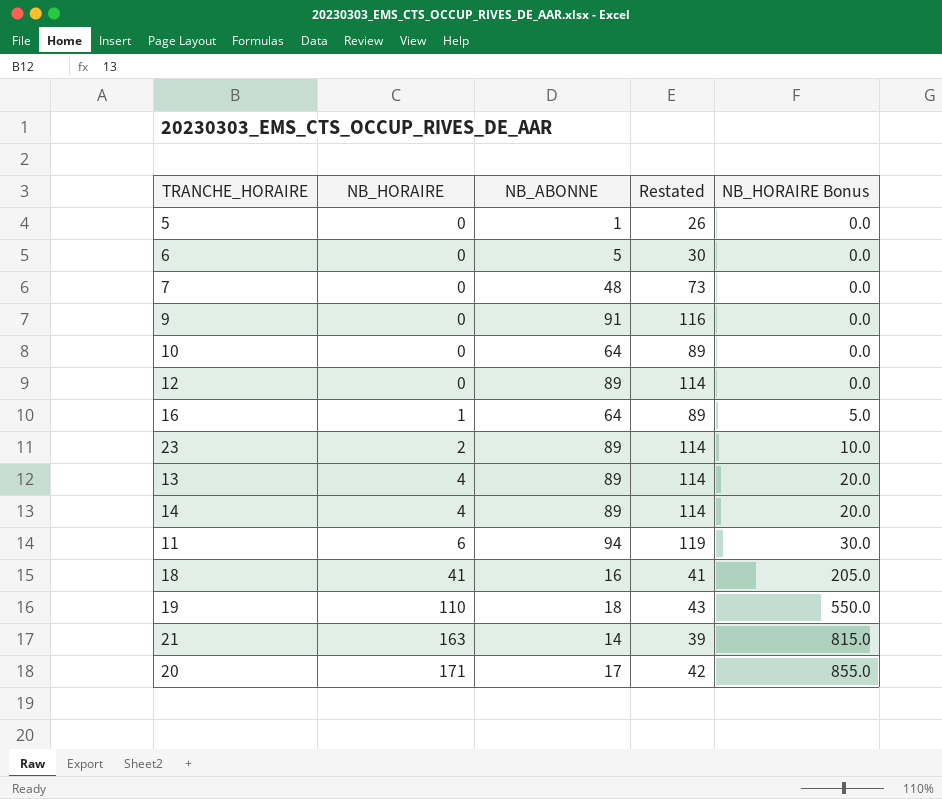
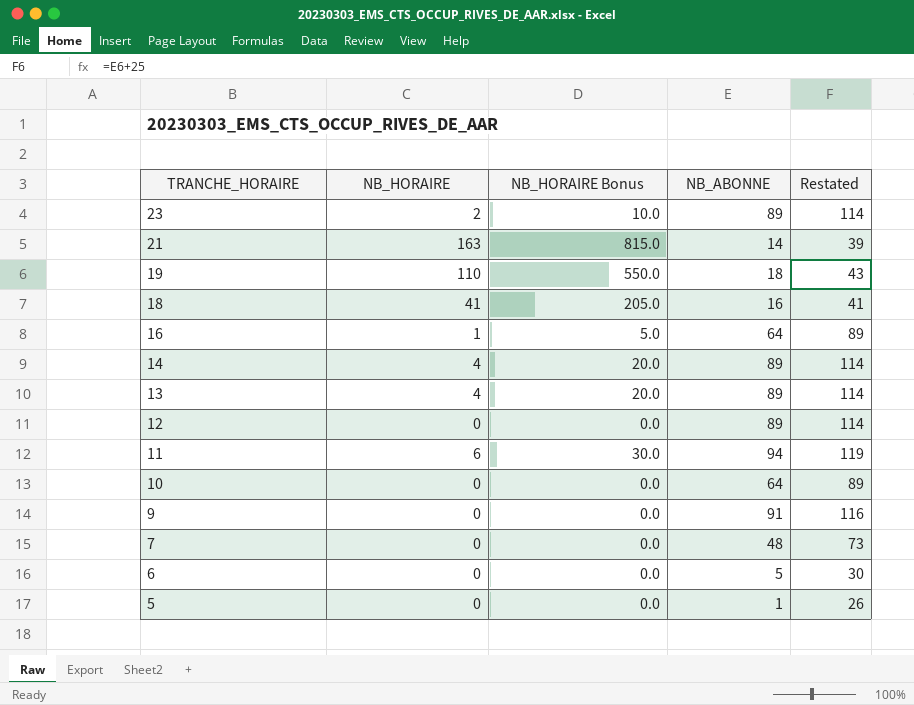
row order: NB_HORAIRE ascending -> TRANCHE_HORAIRE descending
column NB_HORAIRE Bonus | position: 5 -> 3
row 20: 171 | 17 | 42 | 855.0 -> none

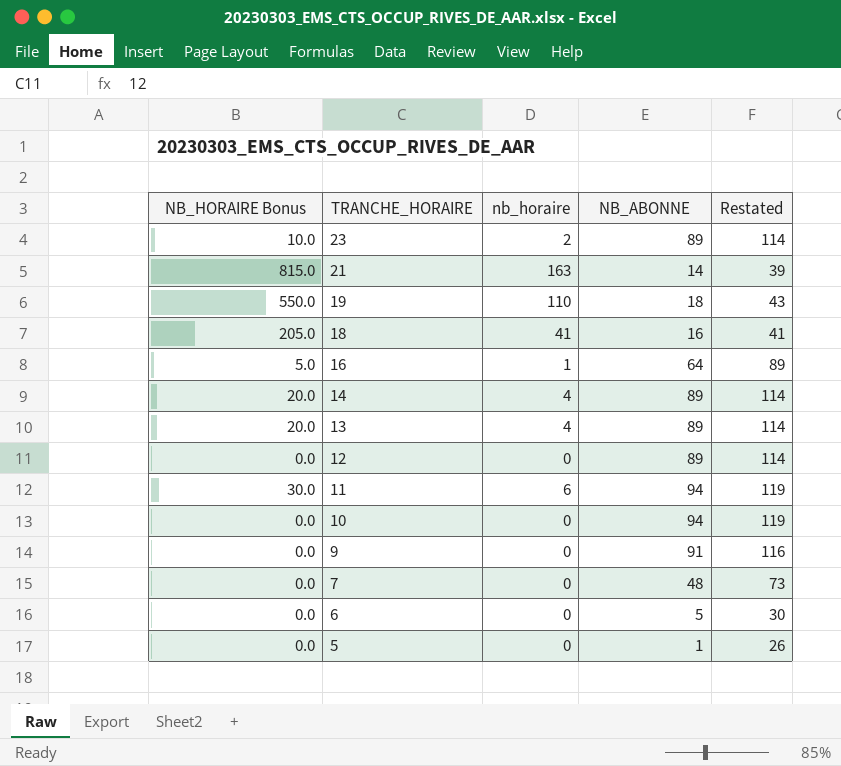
column NB_HORAIRE Bonus | position: 3 -> 1
column name: NB_HORAIRE -> nb_horaire
10 | NB_ABONNE: 64 -> 94
10 | Restated: 89 -> 119

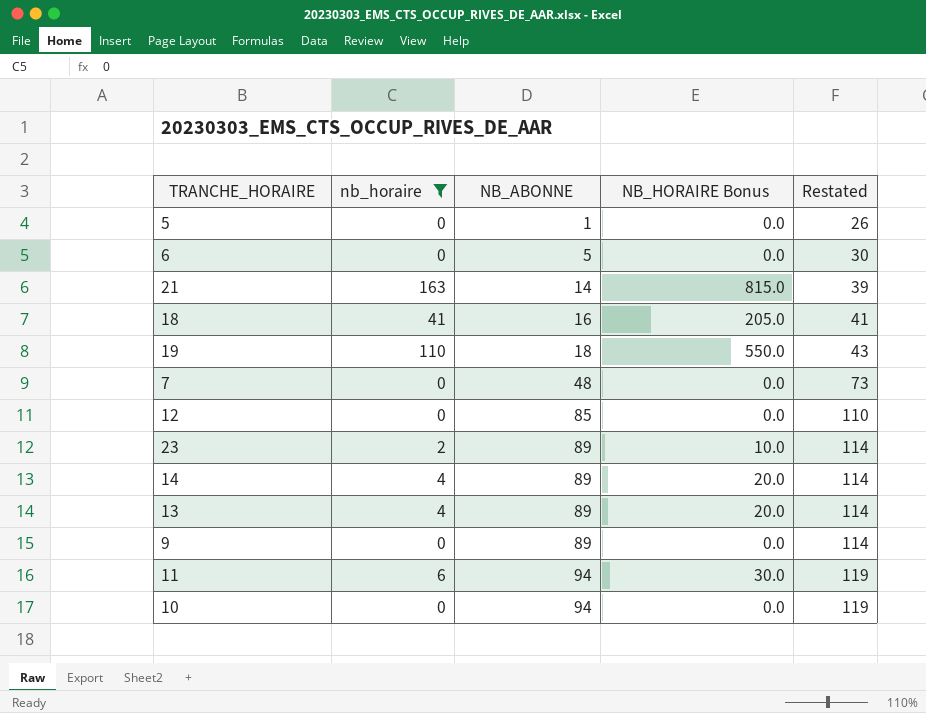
filter: none -> nb_horaire != 1
row order: TRANCHE_HORAIRE descending -> NB_ABONNE ascending
column NB_HORAIRE Bonus | position: 1 -> 4
12 | NB_ABONNE: 89 -> 85
12 | Restated: 114 -> 110
9 | NB_ABONNE: 91 -> 89
9 | Restated: 116 -> 114

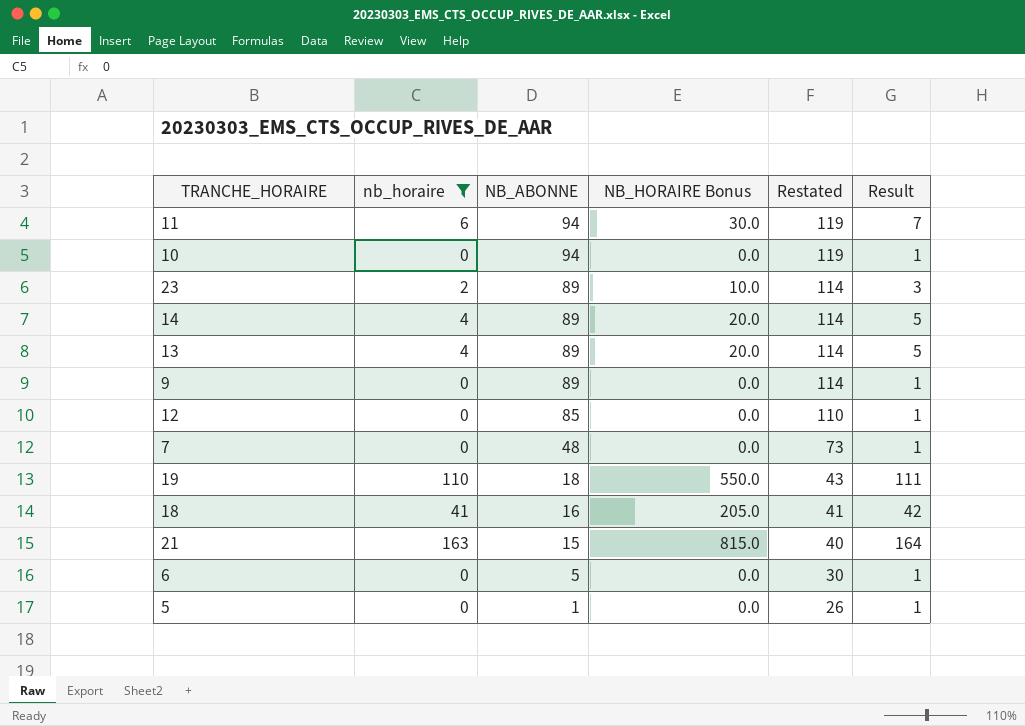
row order: NB_ABONNE ascending -> NB_ABONNE descending
column Result | formula: none -> [nb_horaire] + 1
21 | NB_ABONNE: 14 -> 15
21 | Restated: 39 -> 40

